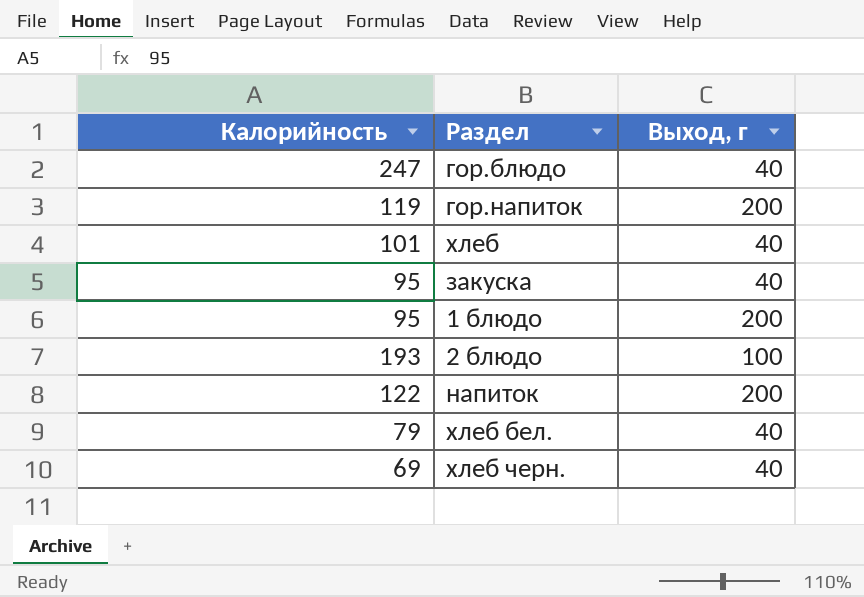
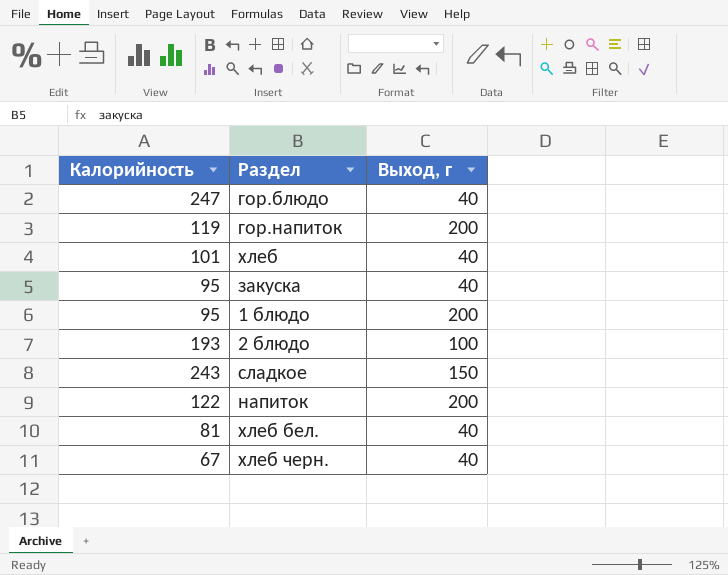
row сладкое: none -> 243 | 150
хлеб бел. | Калорийность: 79 -> 81
хлеб черн. | Калорийность: 69 -> 67

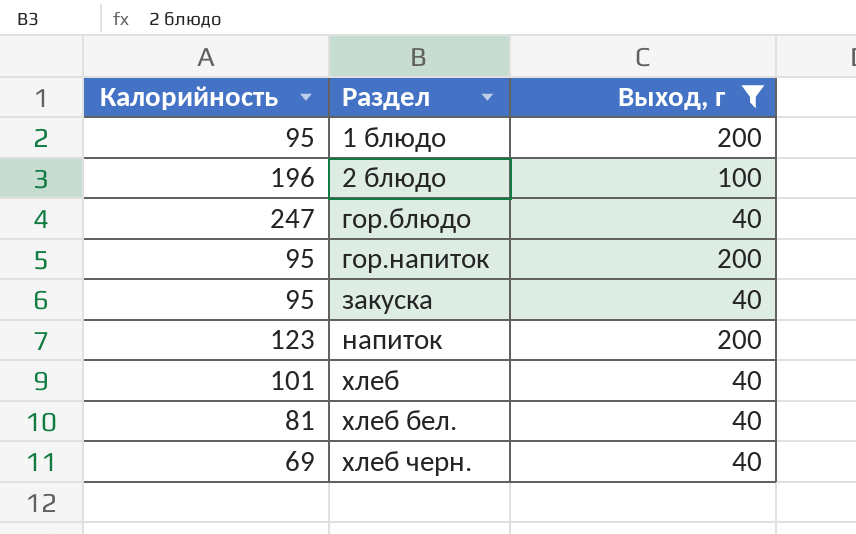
filter: none -> Выход, г != 150
row order: none -> Раздел ascending
2 блюдо | Калорийность: 193 -> 196
гор.напиток | Калорийность: 119 -> 95
напиток | Калорийность: 122 -> 123
хлеб черн. | Калорийность: 67 -> 69

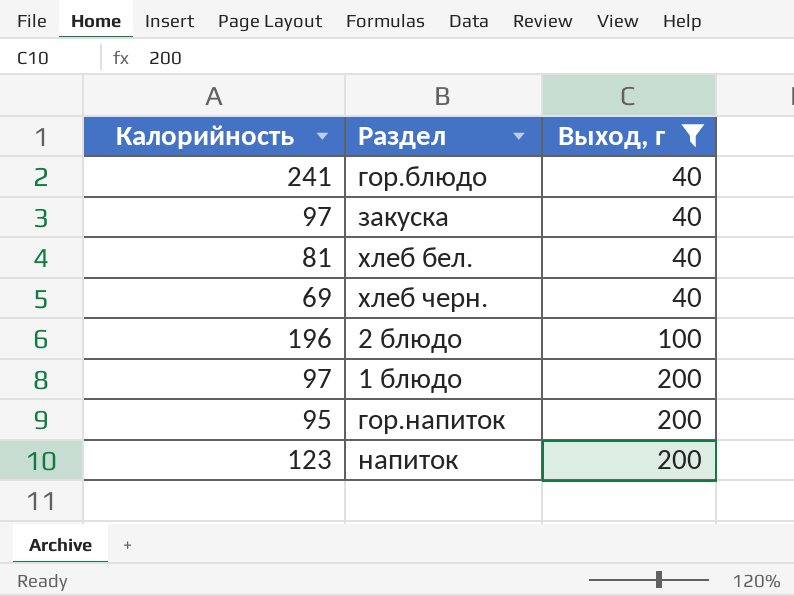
row order: Раздел ascending -> Выход, г ascending
row хлеб: 101 | 40 -> none
гор.блюдо | Калорийность: 247 -> 241
закуска | Калорийность: 95 -> 97
1 блюдо | Калорийность: 95 -> 97

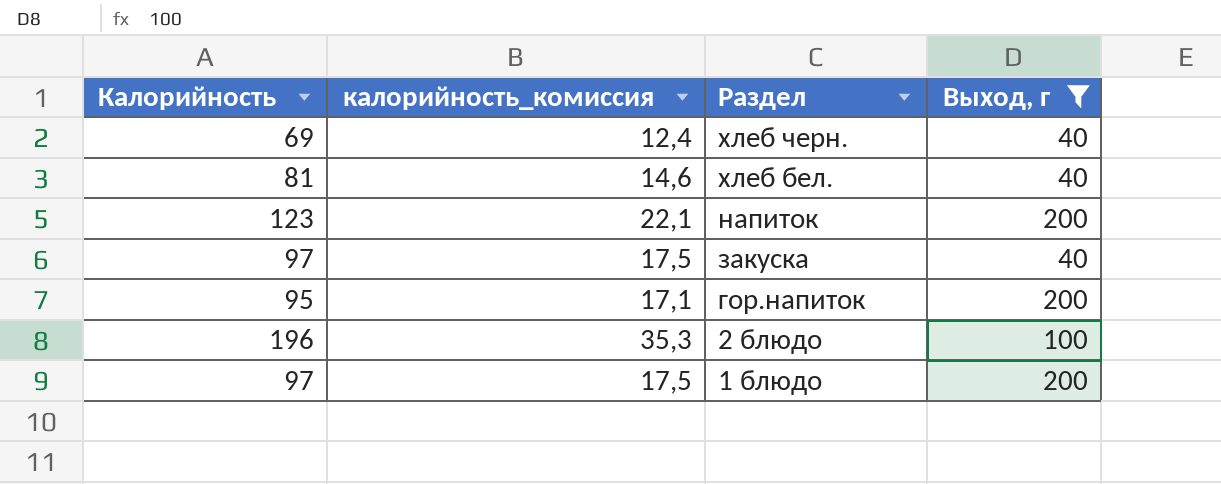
row order: Выход, г ascending -> Раздел descending
column калорийность_комиссия | formula: none -> [Калорийность] * 0,18
row гор.блюдо: 241 | 40 -> none

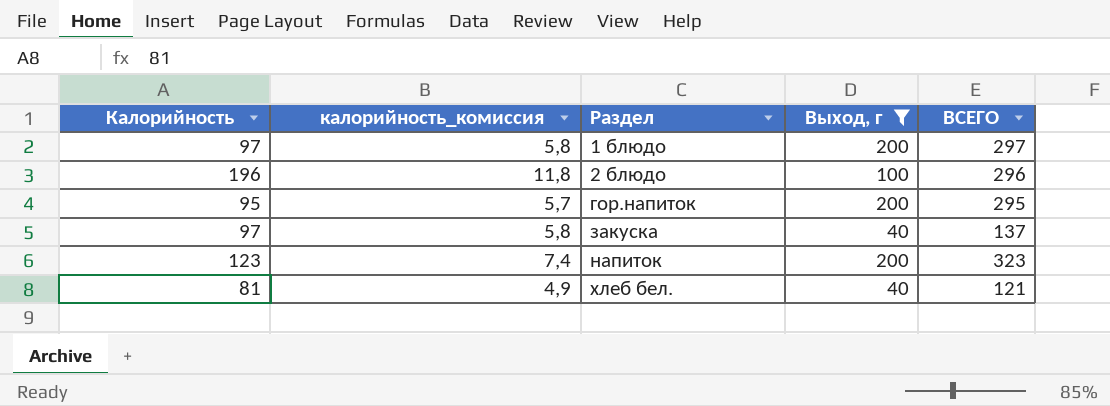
row order: Раздел descending -> Раздел ascending
column калорийность_комиссия | formula: [Калорийность] * 0,18 -> [Калорийность] * 0,06
column ВСЕГО | formula: none -> [Калорийность] + [Выход, г]
row хлеб черн.: 69 | 12,4 | 40 -> none

